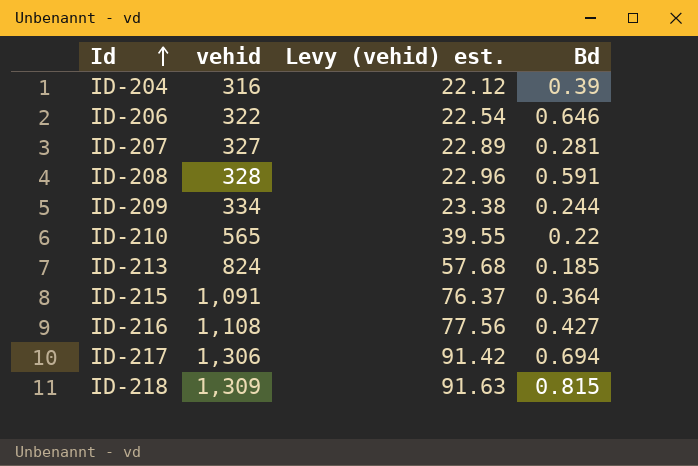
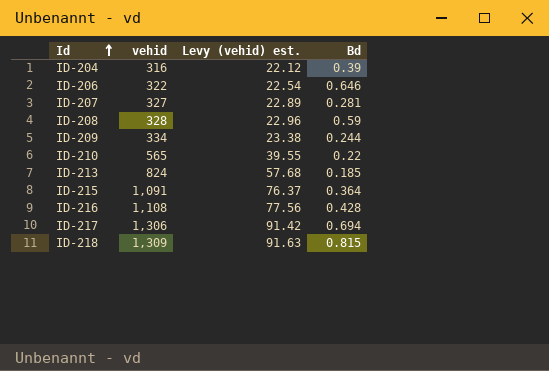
ID-208 | Bd: 0.591 -> 0.59
ID-216 | Bd: 0.427 -> 0.428

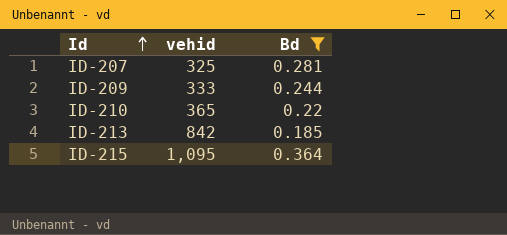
filter: none -> Bd <= 0.364
column Levy (vehid) est. | formula: [vehid] * 0.07 -> none
ID-207 | vehid: 327 -> 325
ID-209 | vehid: 334 -> 333
ID-210 | vehid: 565 -> 365
ID-213 | vehid: 824 -> 842
ID-215 | vehid: 1,091 -> 1,095

